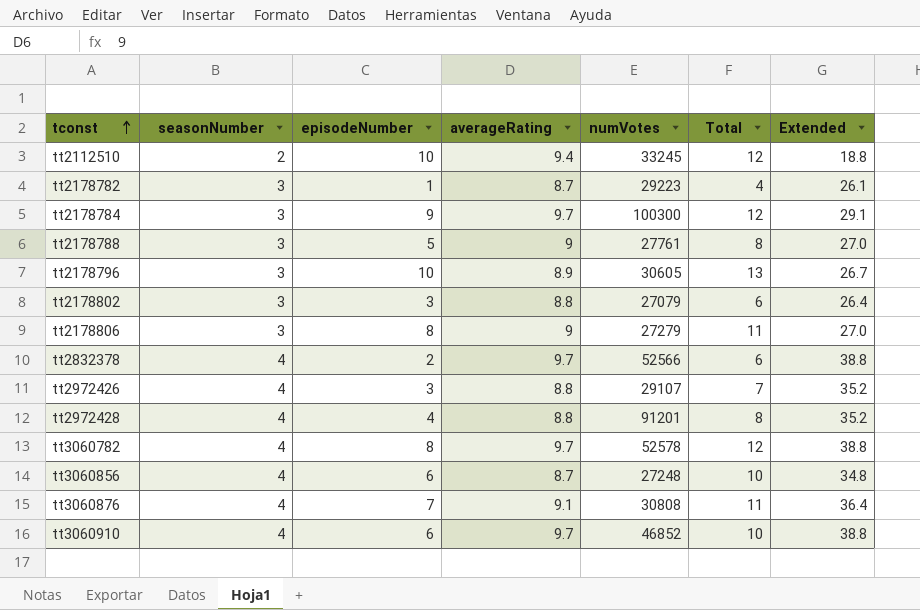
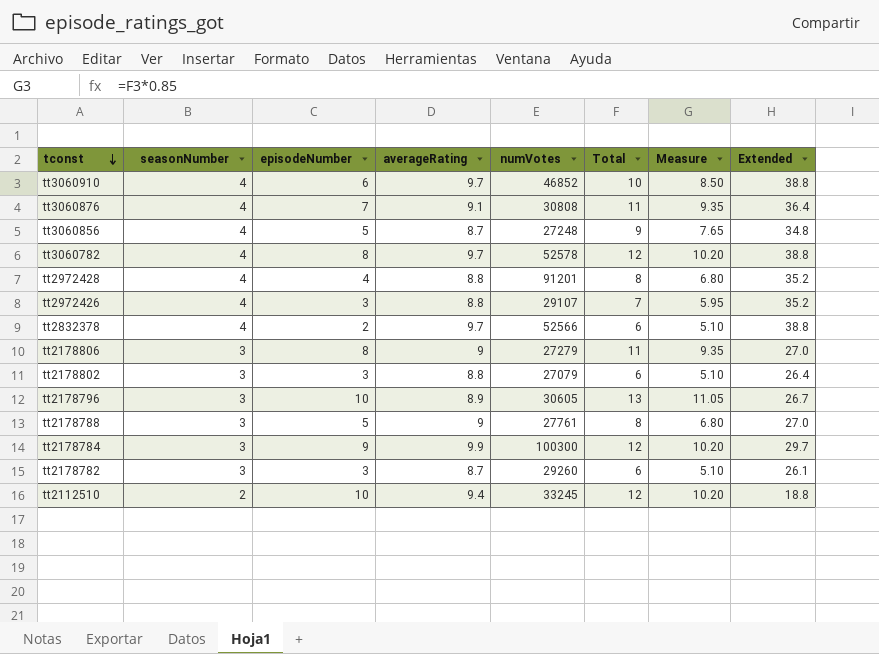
row order: tconst ascending -> tconst descending
column Measure | formula: none -> [Total] * 0.85
tt3060856 | episodeNumber: 6 -> 5
tt3060856 | Total: 10 -> 9
tt2178784 | averageRating: 9.7 -> 9.9
tt2178784 | Extended: 29.1 -> 29.7
tt2178782 | episodeNumber: 1 -> 3
tt2178782 | numVotes: 29223 -> 29260
tt2178782 | Total: 4 -> 6

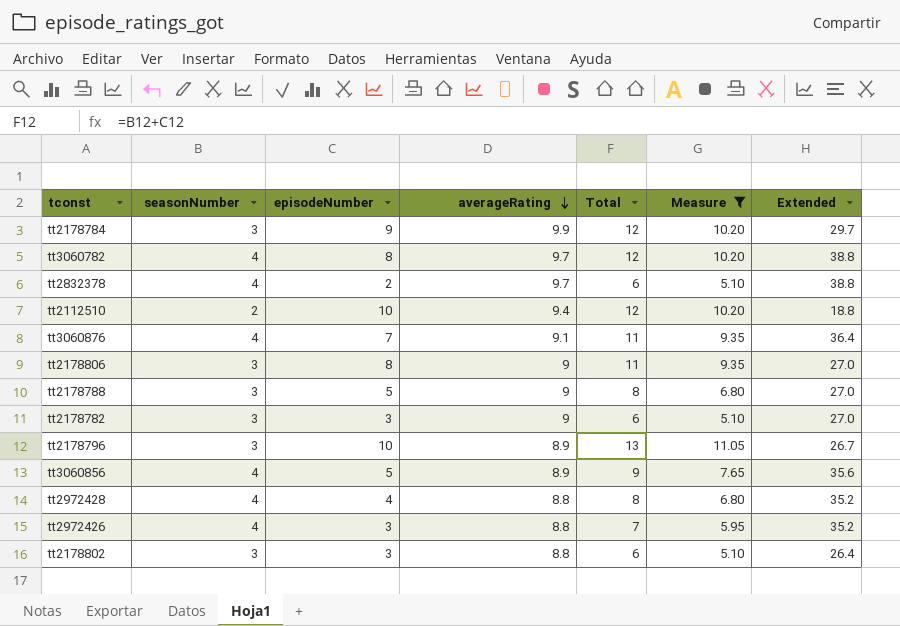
filter: none -> Measure != 8.50
row order: tconst descending -> averageRating descending
column numVotes | position: 5 -> none
tt2178782 | averageRating: 8.7 -> 9
tt2178782 | Extended: 26.1 -> 27.0
tt3060856 | averageRating: 8.7 -> 8.9
tt3060856 | Extended: 34.8 -> 35.6

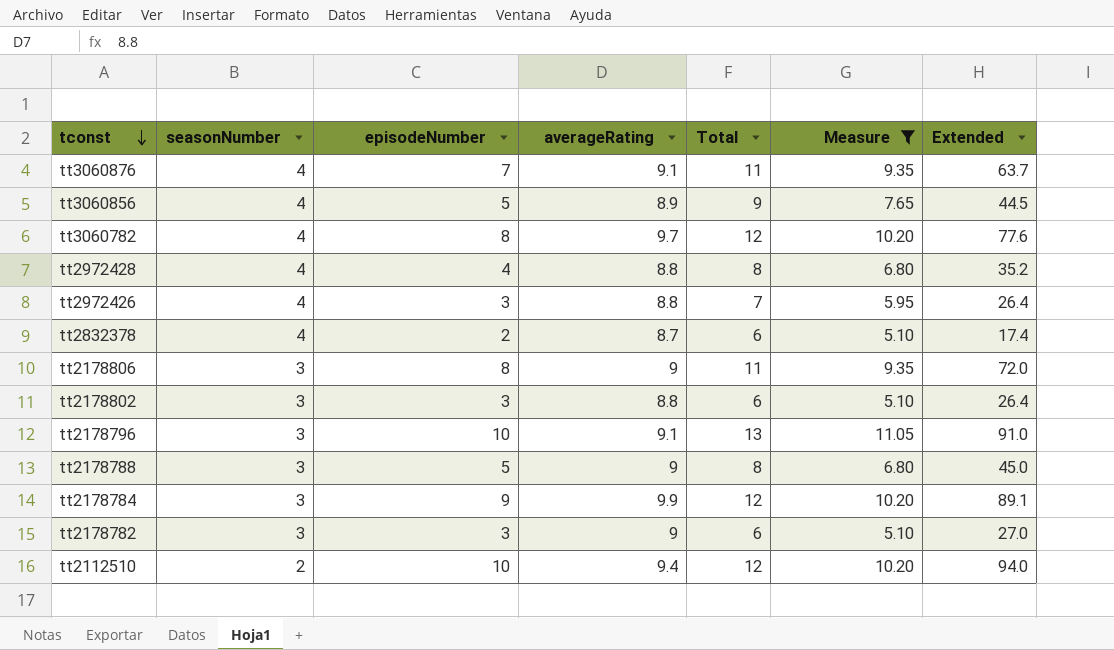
row order: averageRating descending -> tconst descending
column Extended | formula: [seasonNumber] * [averageRating] -> [episodeNumber] * [averageRating]
tt2832378 | averageRating: 9.7 -> 8.7
tt2178796 | averageRating: 8.9 -> 9.1

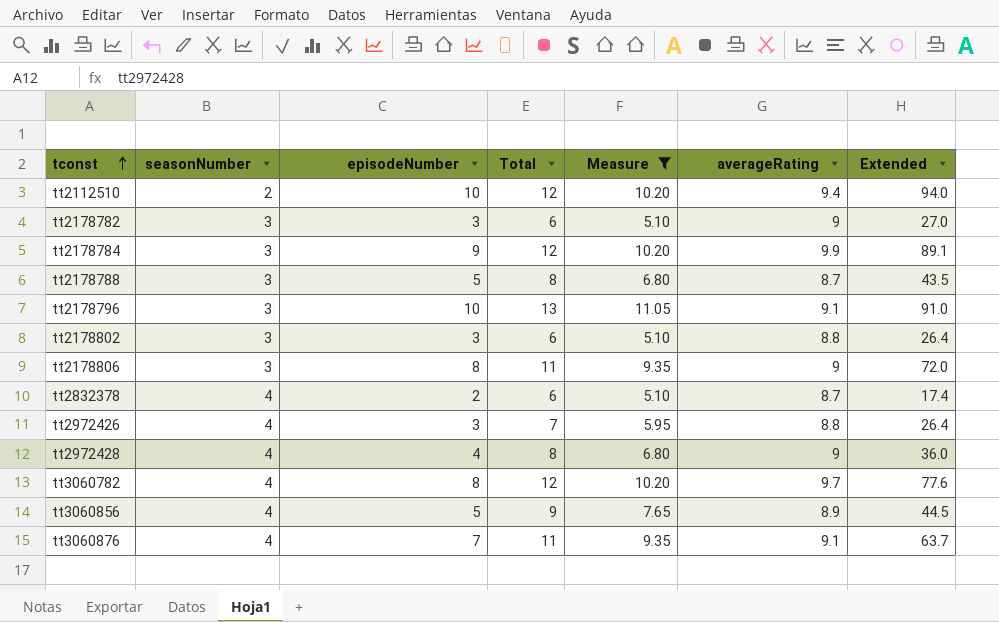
row order: tconst descending -> tconst ascending
column averageRating | position: 4 -> 6
tt2178788 | averageRating: 9 -> 8.7
tt2178788 | Extended: 45.0 -> 43.5
tt2972428 | averageRating: 8.8 -> 9
tt2972428 | Extended: 35.2 -> 36.0

